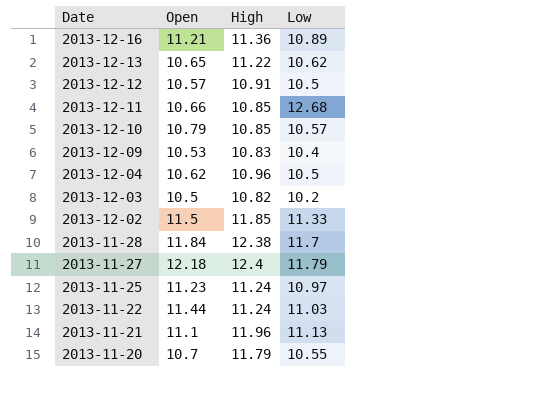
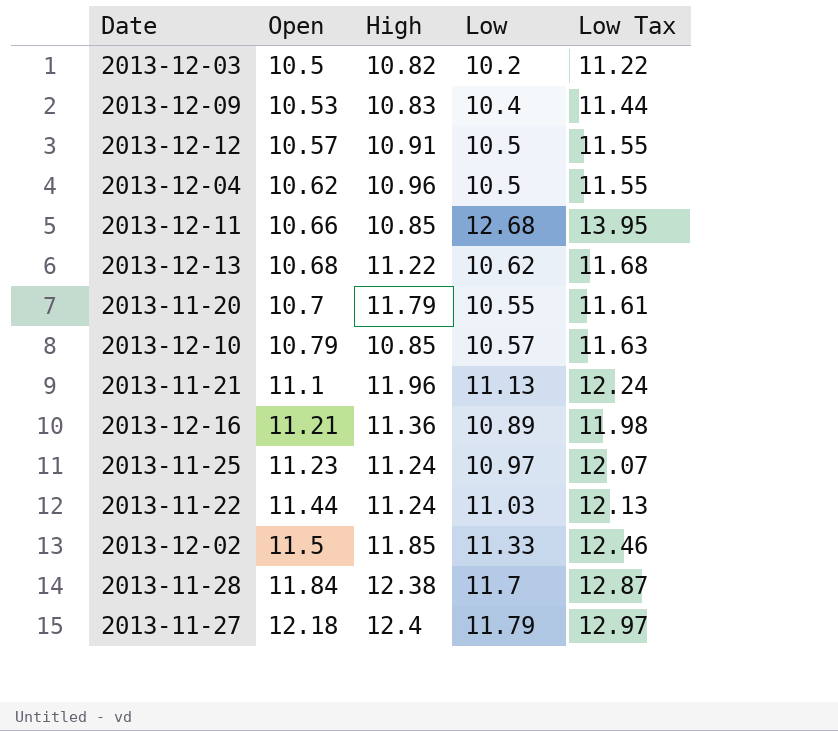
row order: Date descending -> Open ascending
column Low Tax | formula: none -> [Low] * 1.1
2013-12-13 | Open: 10.65 -> 10.68

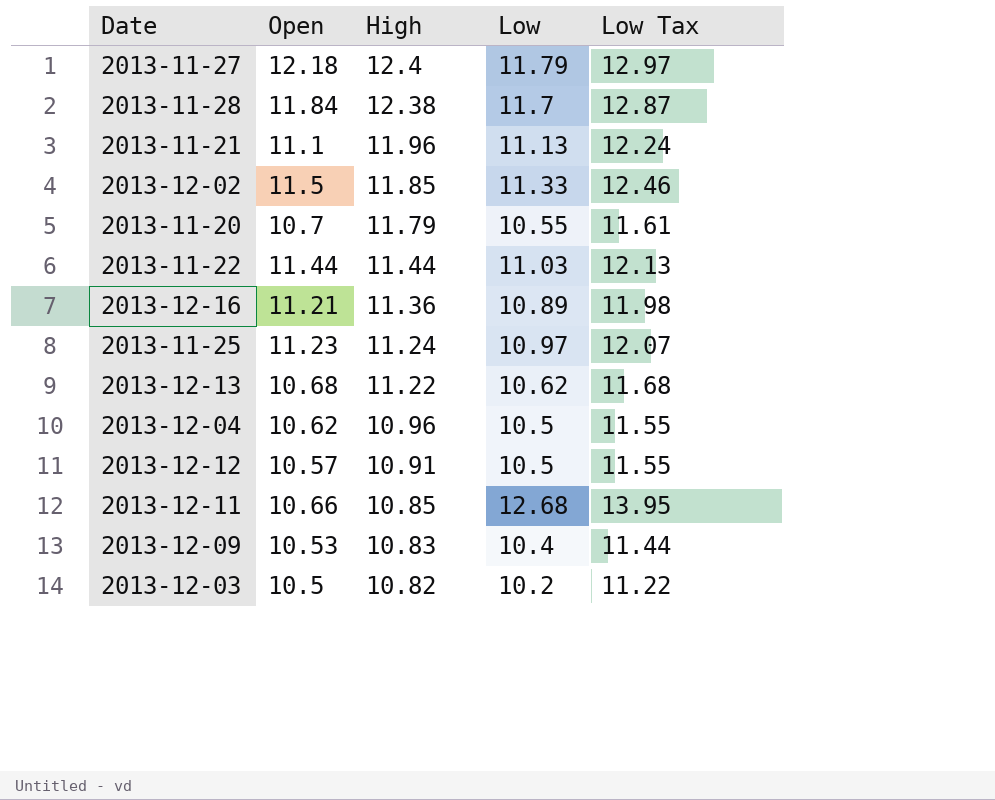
row order: Open ascending -> High descending
row 2013-12-10: 10.79 | 10.85 | 10.57 | 11.63 -> none
2013-11-22 | High: 11.24 -> 11.44

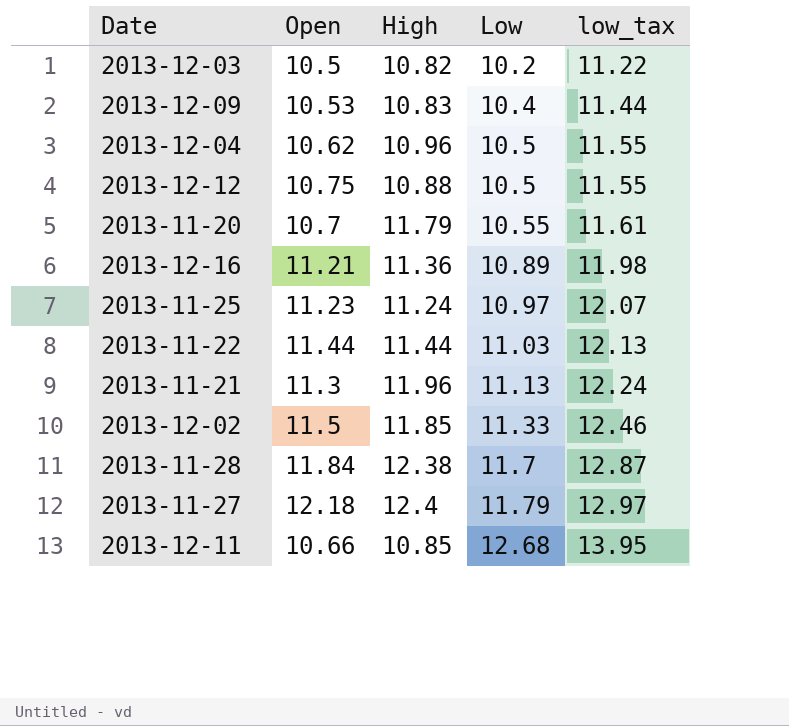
row order: High descending -> Low ascending
column name: Low Tax -> low_tax
row 2013-12-13: 10.68 | 11.22 | 10.62 | 11.68 -> none
2013-12-12 | Open: 10.57 -> 10.75
2013-12-12 | High: 10.91 -> 10.88
2013-11-21 | Open: 11.1 -> 11.3

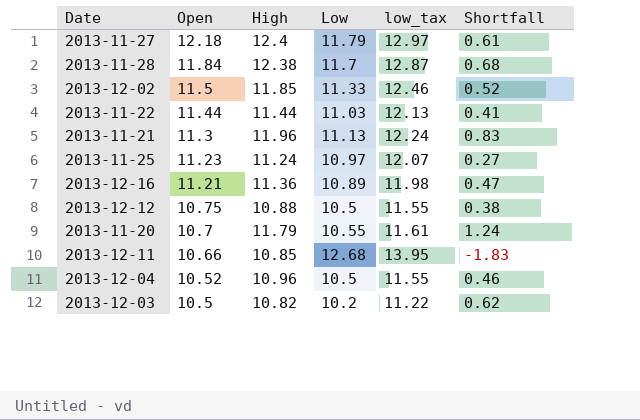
row order: Low ascending -> Open descending
column Shortfall | formula: none -> [High] - [Low]
row 2013-12-09: 10.53 | 10.83 | 10.4 | 11.44 -> none
2013-12-04 | Open: 10.62 -> 10.52

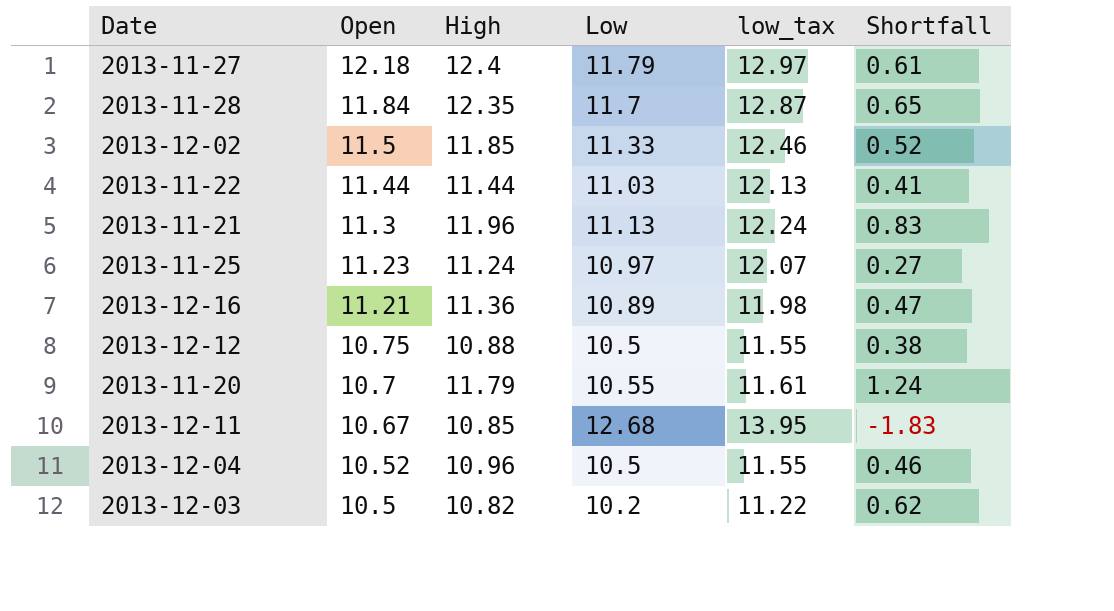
2013-11-28 | High: 12.38 -> 12.35
2013-11-28 | Shortfall: 0.68 -> 0.65
2013-12-11 | Open: 10.66 -> 10.67

